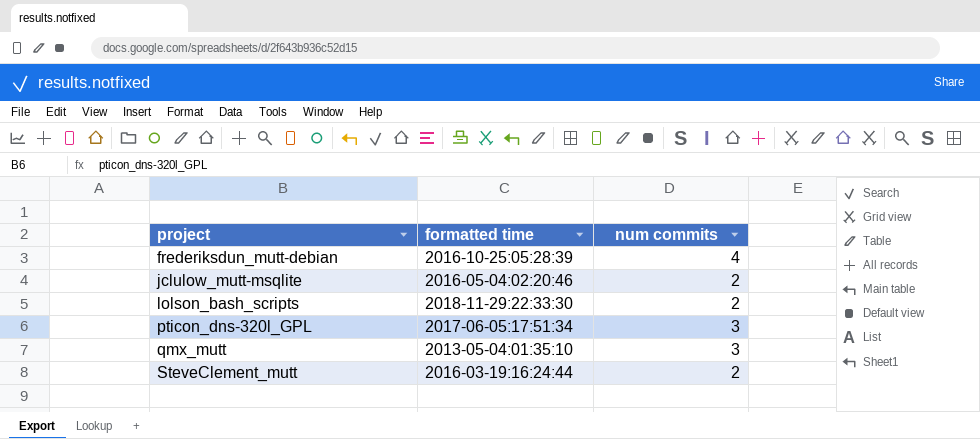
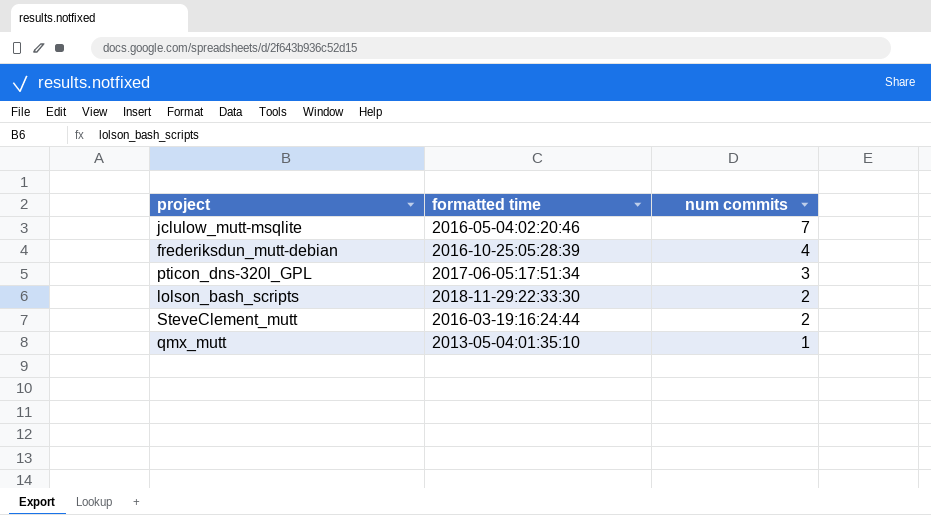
row order: project ascending -> num commits descending
jclulow_mutt-msqlite | num commits: 2 -> 7
qmx_mutt | num commits: 3 -> 1

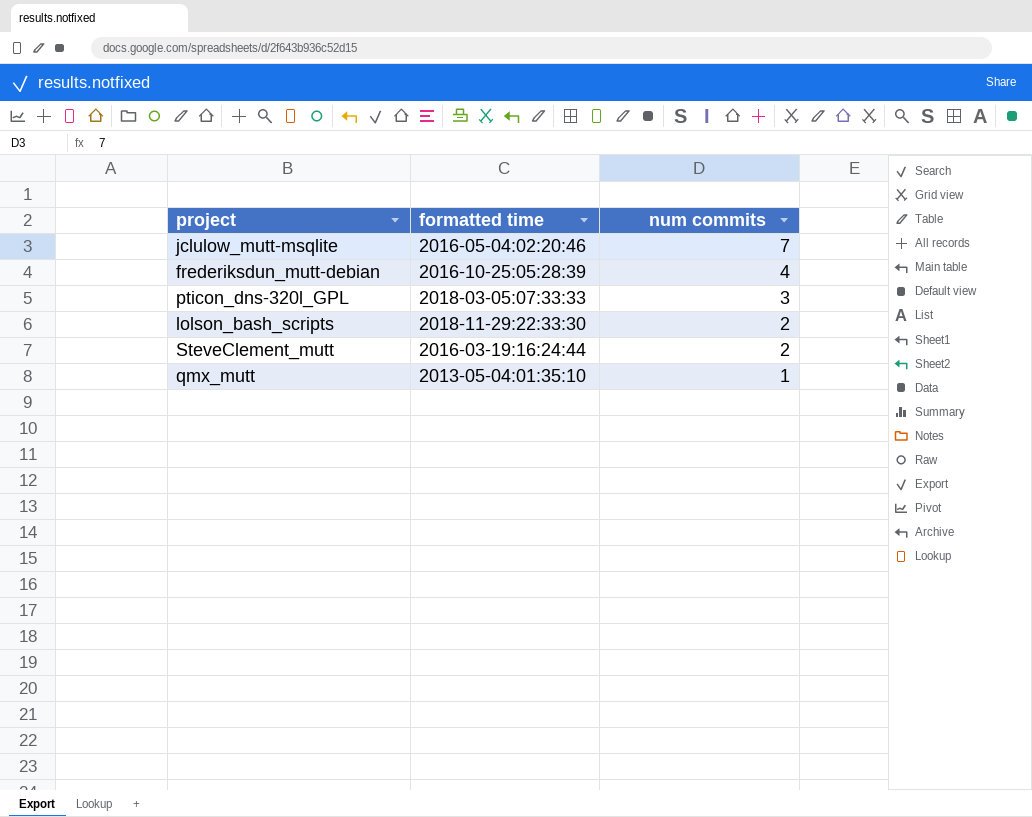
pticon_dns-320l_GPL | formatted time: 2017-06-05:17:51:34 -> 2018-03-05:07:33:33

